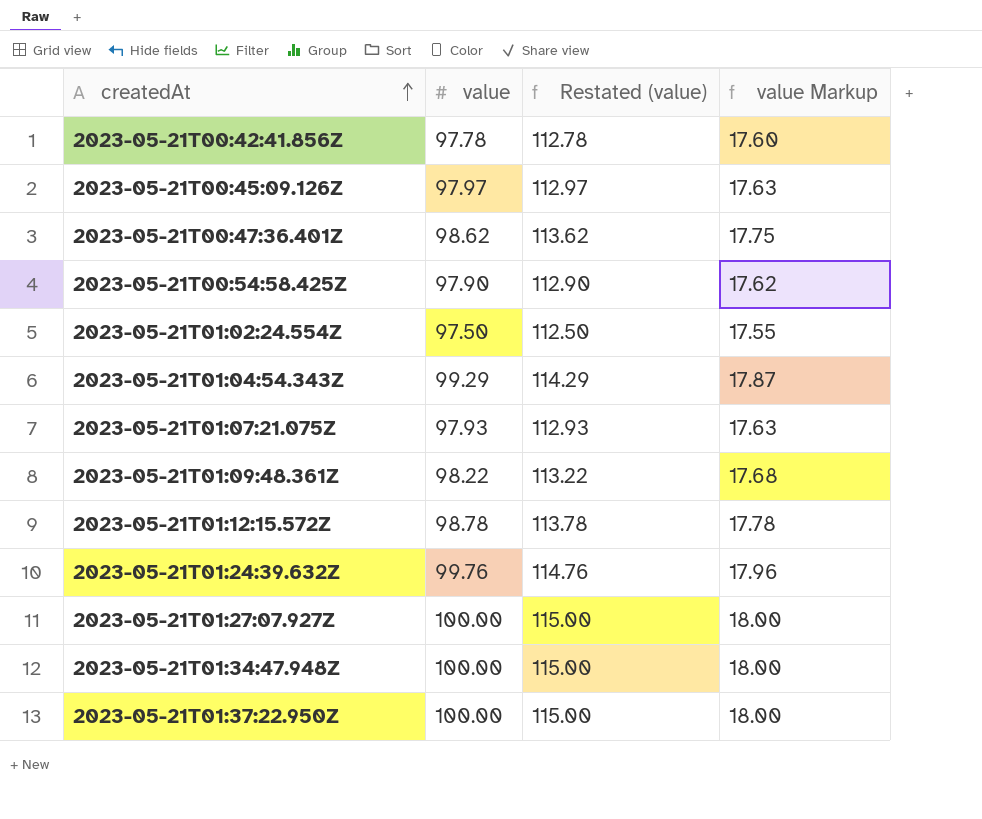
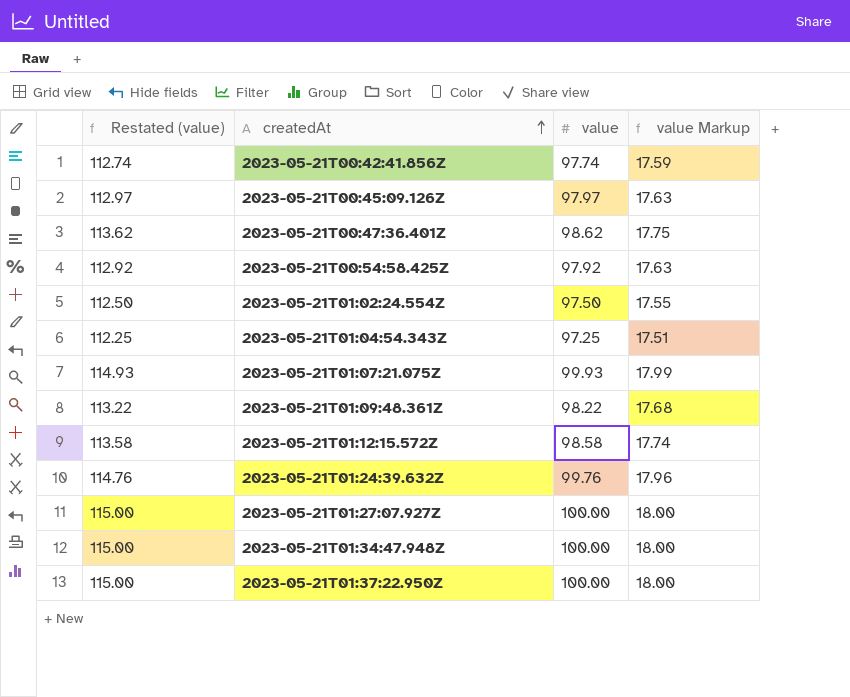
column Restated (value) | position: 3 -> 1
2023-05-21T00:42:41.856Z | Restated (value): 112.78 -> 112.74
2023-05-21T00:42:41.856Z | value: 97.78 -> 97.74
2023-05-21T00:42:41.856Z | value Markup: 17.60 -> 17.59
2023-05-21T00:54:58.425Z | Restated (value): 112.90 -> 112.92
2023-05-21T00:54:58.425Z | value: 97.90 -> 97.92
2023-05-21T00:54:58.425Z | value Markup: 17.62 -> 17.63
2023-05-21T01:04:54.343Z | Restated (value): 114.29 -> 112.25
2023-05-21T01:04:54.343Z | value: 99.29 -> 97.25
2023-05-21T01:04:54.343Z | value Markup: 17.87 -> 17.51
2023-05-21T01:07:21.075Z | Restated (value): 112.93 -> 114.93
2023-05-21T01:07:21.075Z | value: 97.93 -> 99.93
2023-05-21T01:07:21.075Z | value Markup: 17.63 -> 17.99
2023-05-21T01:12:15.572Z | Restated (value): 113.78 -> 113.58
2023-05-21T01:12:15.572Z | value: 98.78 -> 98.58
2023-05-21T01:12:15.572Z | value Markup: 17.78 -> 17.74

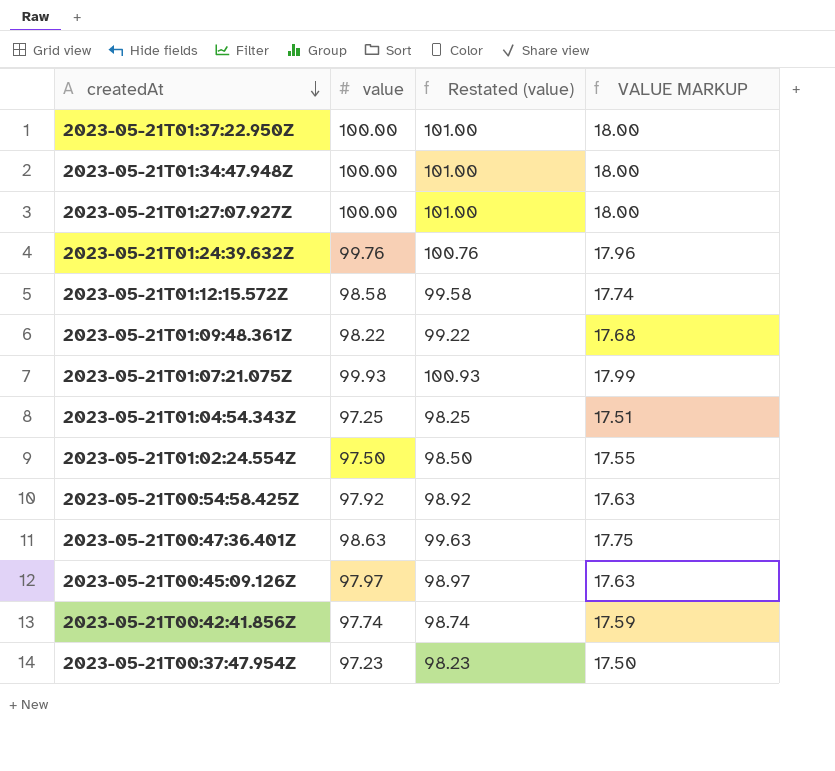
row order: createdAt ascending -> createdAt descending
column Restated (value) | formula: [value] + 15 -> [value] + 1
column Restated (value) | position: 1 -> 3
column name: value Markup -> VALUE MARKUP
2023-05-21T00:47:36.401Z | value: 98.62 -> 98.63
row 2023-05-21T00:37:47.954Z: none -> 97.23 | 98.23 | 17.50

